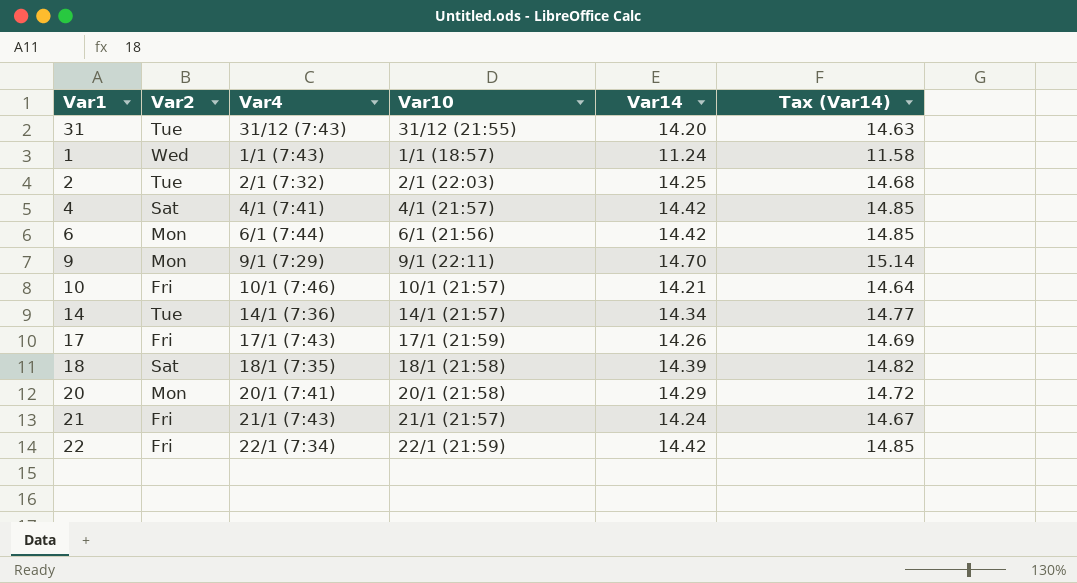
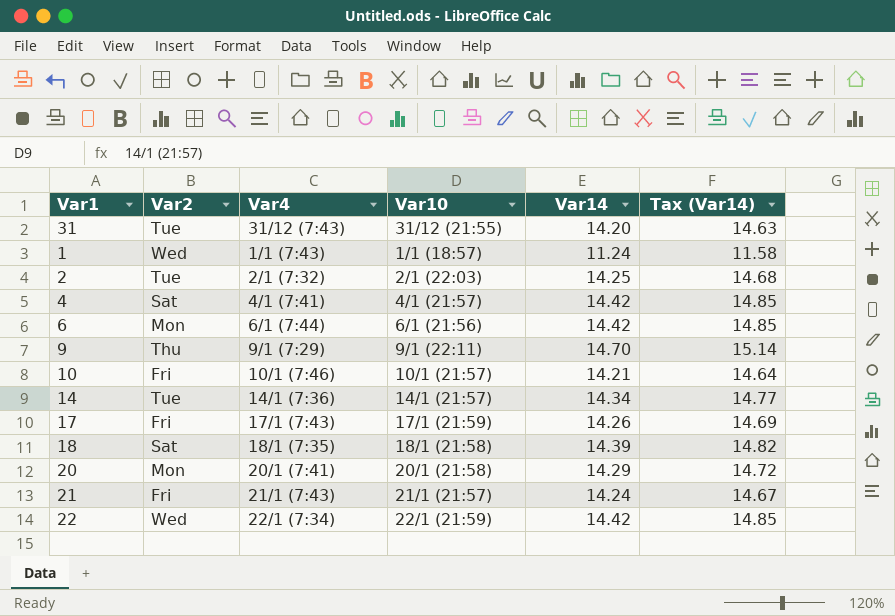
9 | Var2: Mon -> Thu
22 | Var2: Fri -> Wed

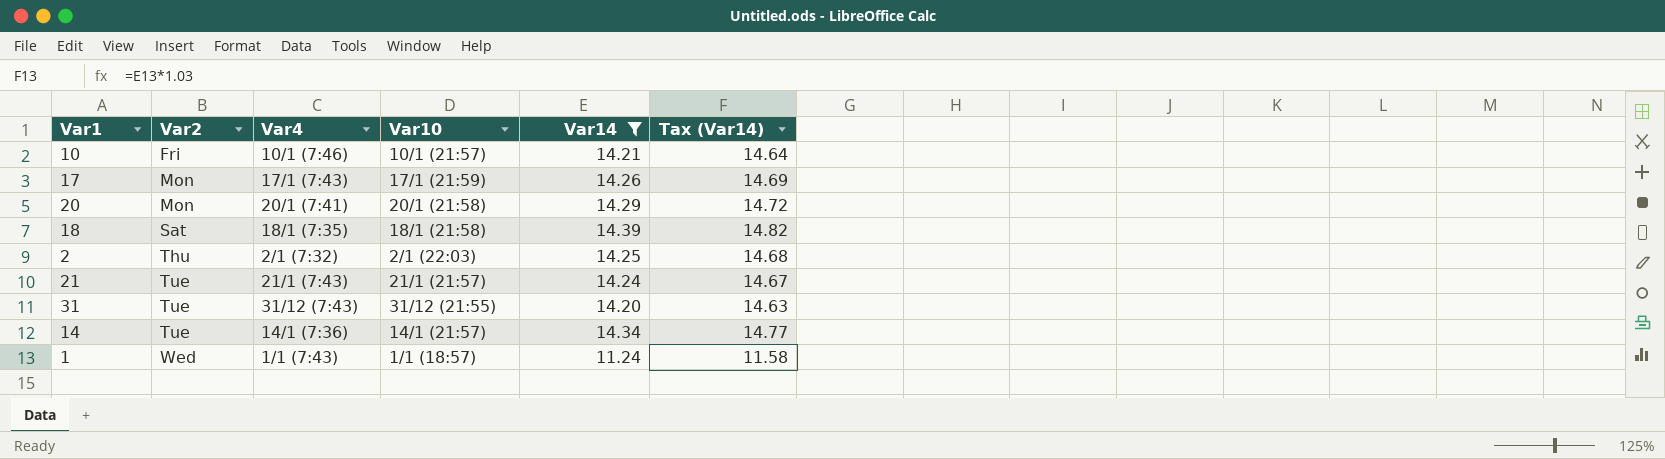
filter: none -> Var14 <= 14.39
row order: none -> Var2 ascending
17 | Var2: Fri -> Mon
2 | Var2: Tue -> Thu
21 | Var2: Fri -> Tue

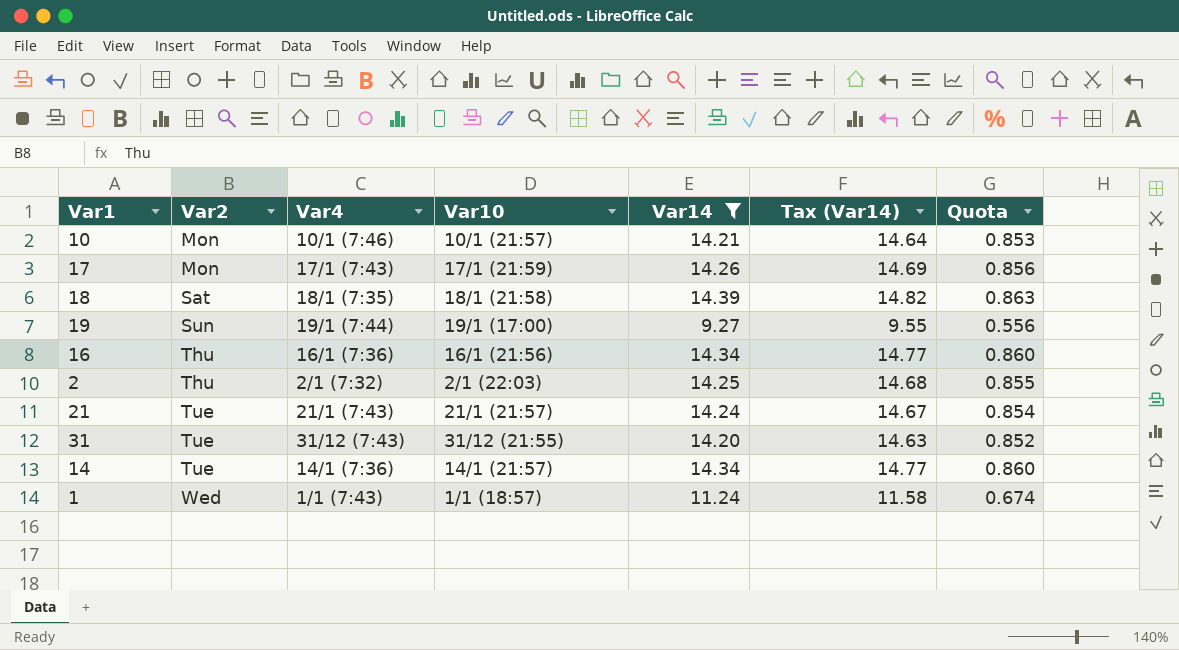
column Quota | formula: none -> [Var14] * 0.06
row 20: Mon | 20/1 (7:41) | 20/1 (21:58) | 14.29 | 14.72 -> none
10 | Var2: Fri -> Mon
row 19: none -> Sun | 19/1 (7:44) | 19/1 (17:00) | 9.27 | 9.55 | 0.556
row 16: none -> Thu | 16/1 (7:36) | 16/1 (21:56) | 14.34 | 14.77 | 0.860

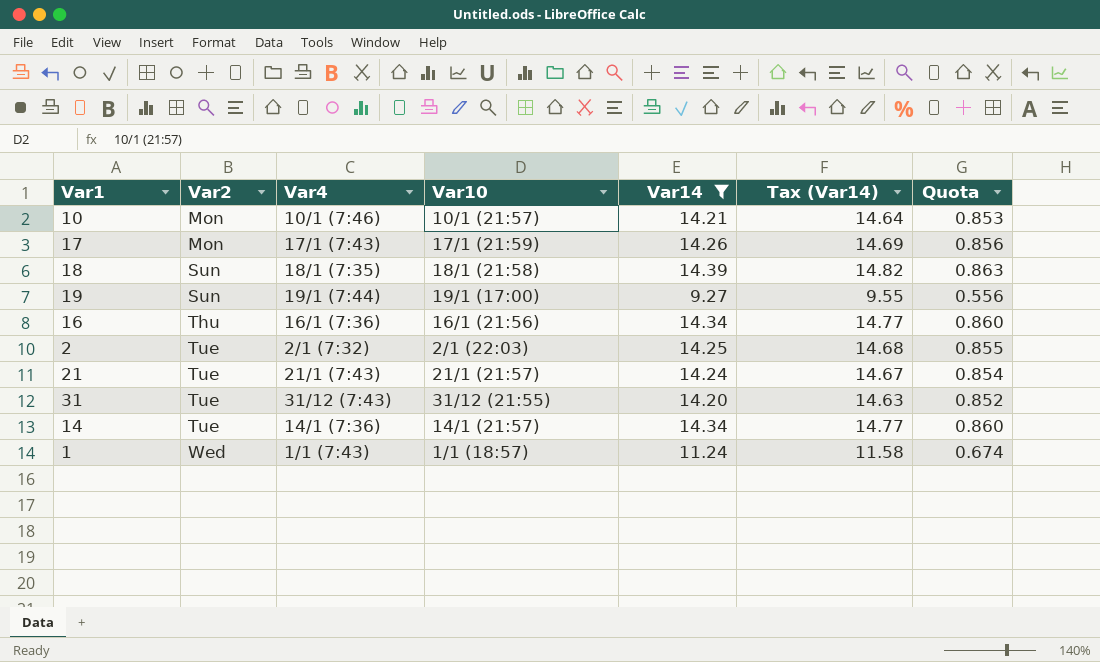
18 | Var2: Sat -> Sun
2 | Var2: Thu -> Tue

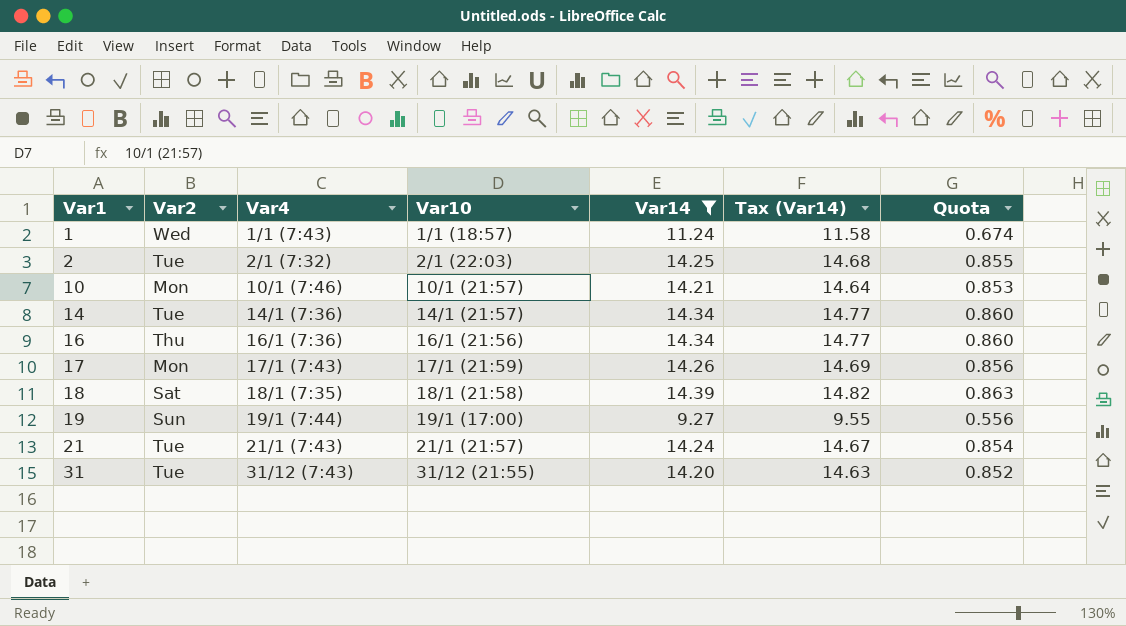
row order: Var2 ascending -> Var1 ascending
18 | Var2: Sun -> Sat

